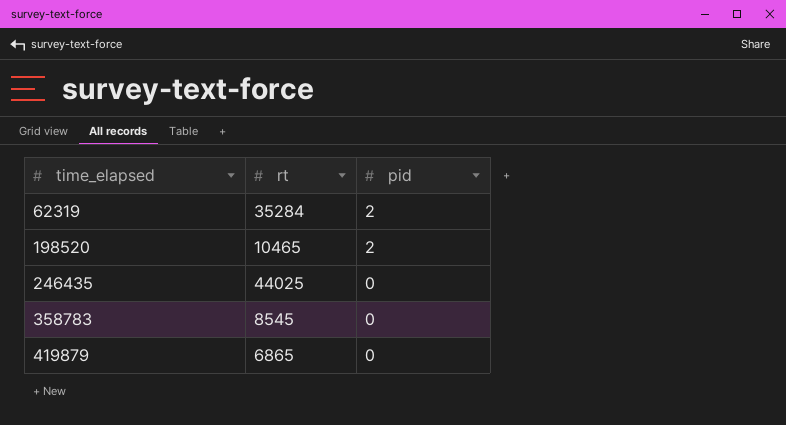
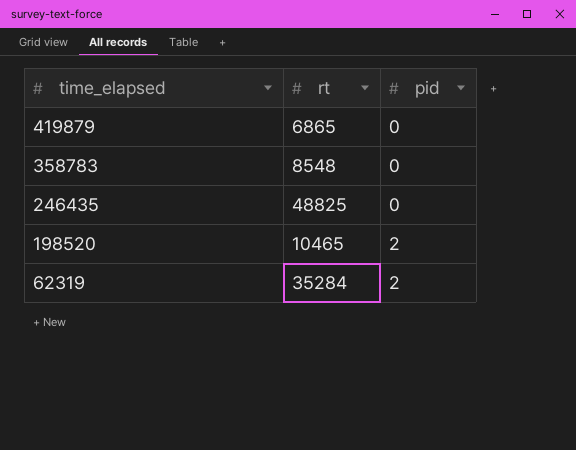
row order: time_elapsed ascending -> time_elapsed descending
358783 | rt: 8545 -> 8548
246435 | rt: 44025 -> 48825

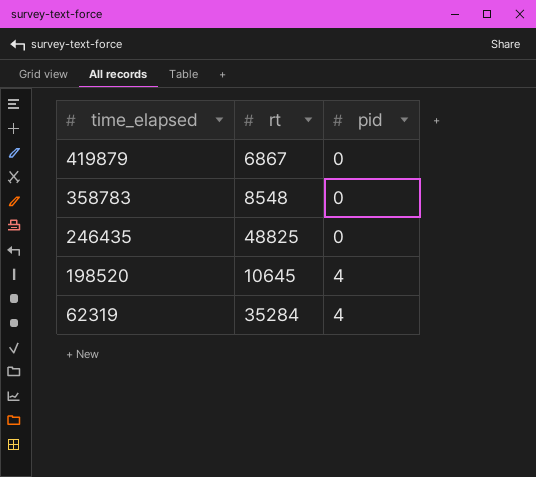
419879 | rt: 6865 -> 6867
198520 | rt: 10465 -> 10645
198520 | pid: 2 -> 4
62319 | pid: 2 -> 4

